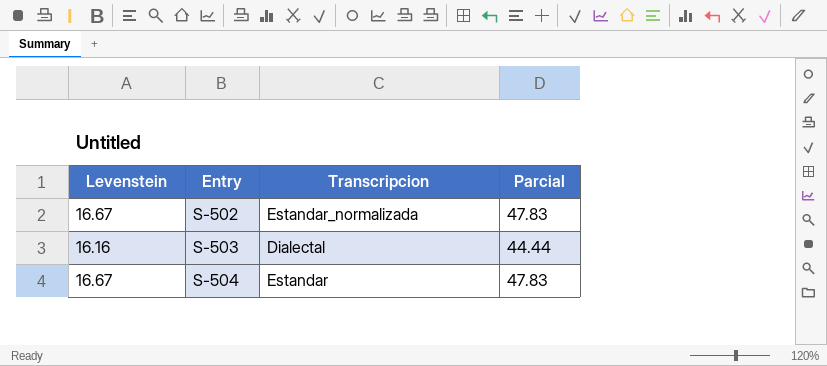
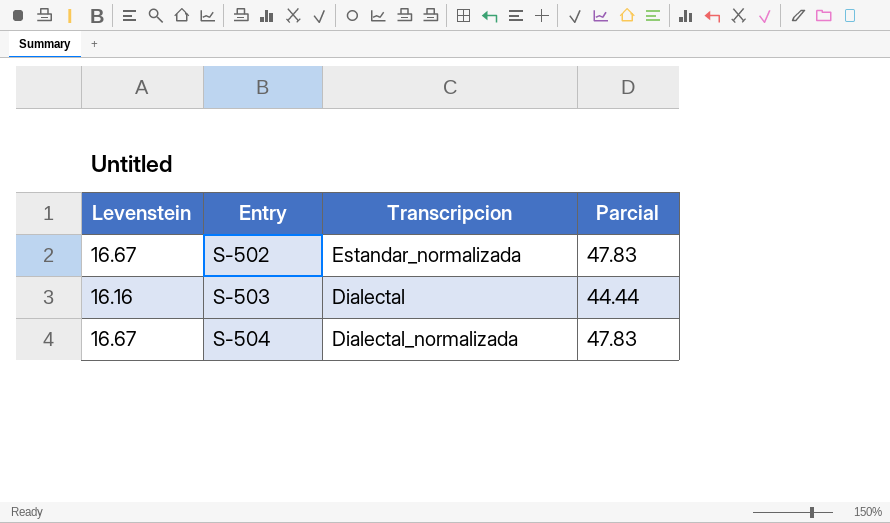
S-504 | Transcripcion: Estandar -> Dialectal_normalizada

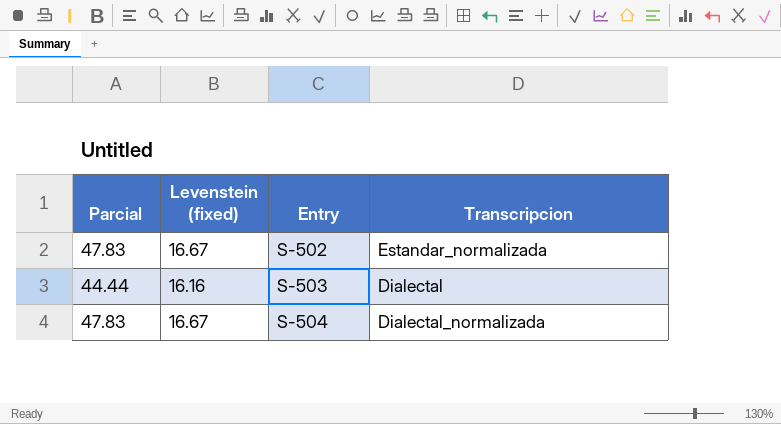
column Parcial | position: 4 -> 1
column name: Levenstein -> Levenstein (fixed)

